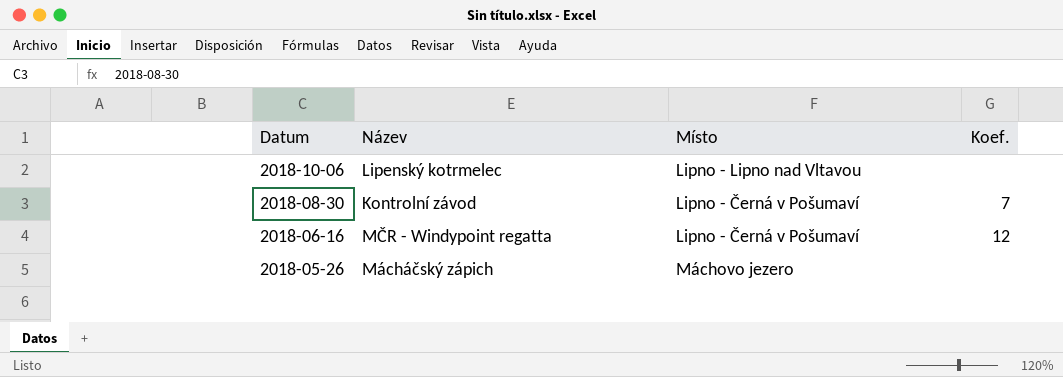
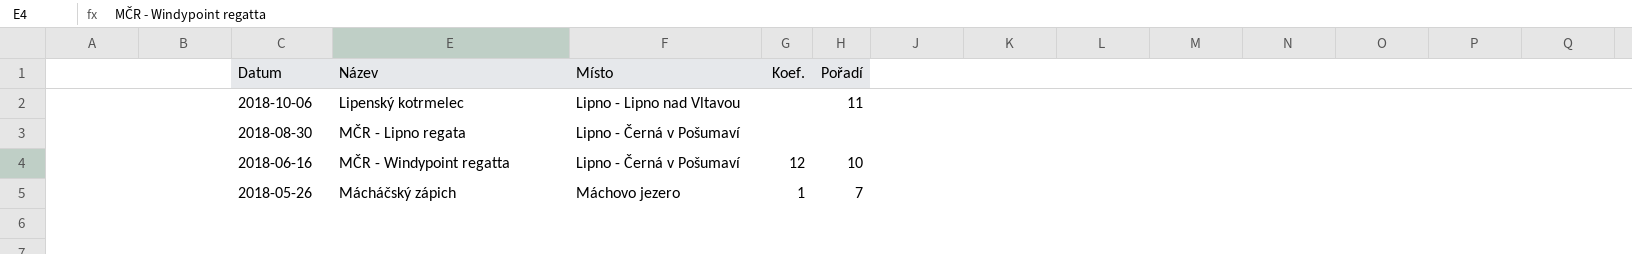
column Pořadí | position: none -> 5
2018-08-30 | Název: Kontrolní závod -> MČR - Lipno regata
2018-08-30 | Koef.: 7 -> none
2018-05-26 | Koef.: none -> 1

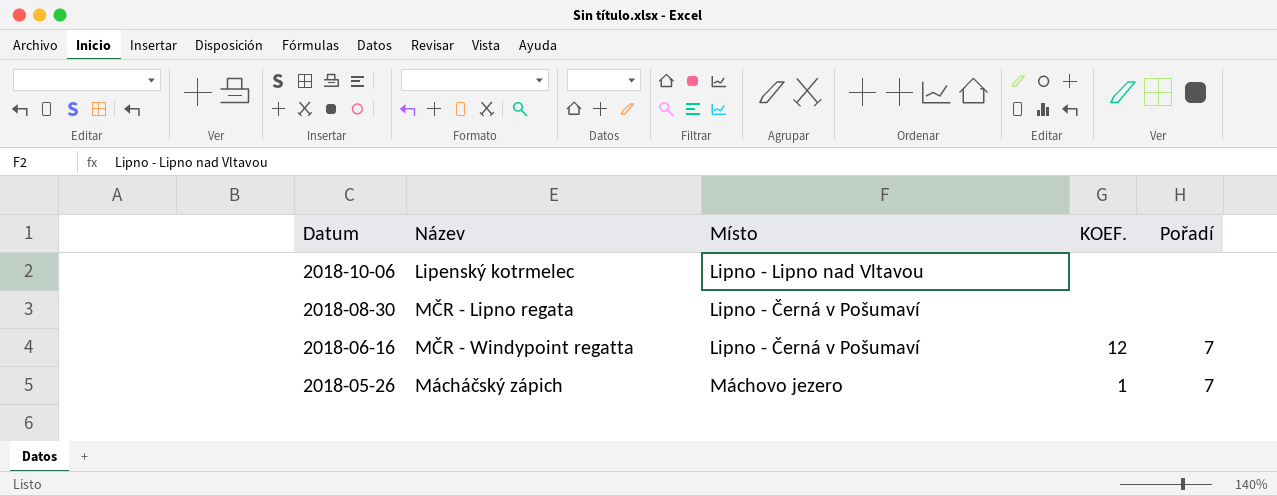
column name: Koef. -> KOEF.
2018-10-06 | Pořadí: 11 -> none
2018-06-16 | Pořadí: 10 -> 7

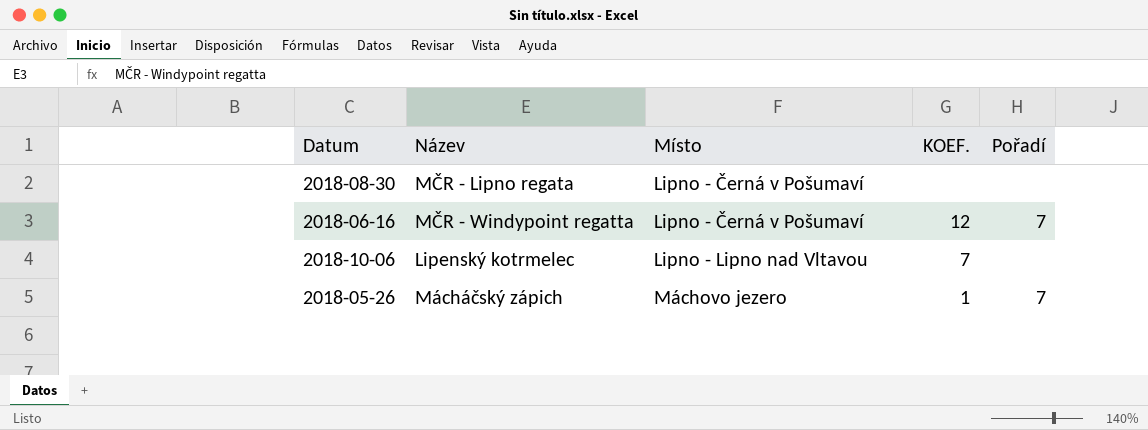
row order: Datum descending -> Místo ascending
2018-10-06 | KOEF.: none -> 7

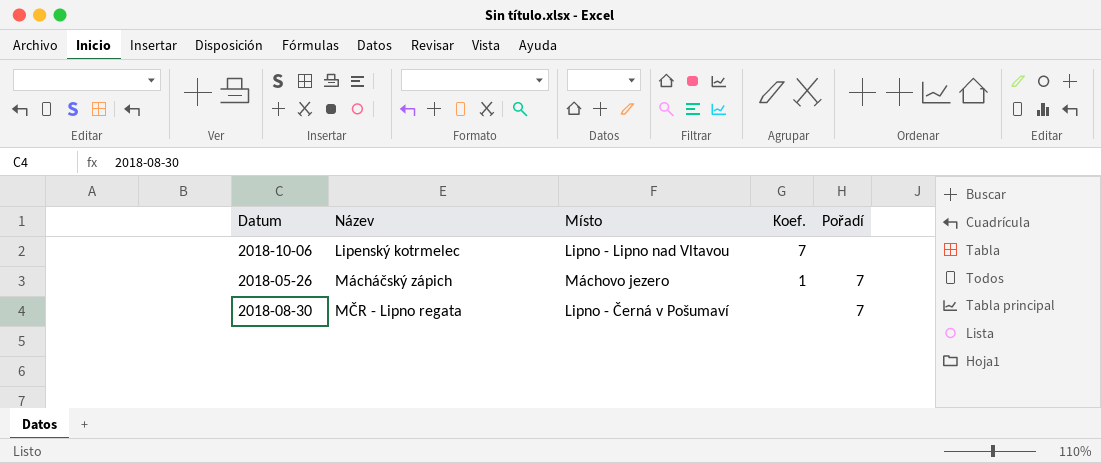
row order: Místo ascending -> Název ascending
column name: KOEF. -> Koef.
row 2018-06-16: MČR - Windypoint regatta | Lipno - Černá v Pošumaví | 12 | 7 -> none
2018-08-30 | Pořadí: none -> 7

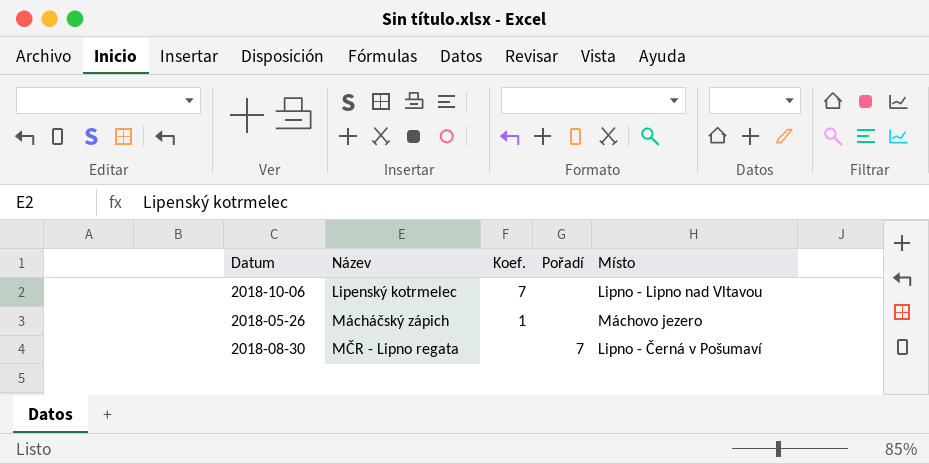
column Místo | position: 3 -> 5
2018-05-26 | Pořadí: 7 -> none

